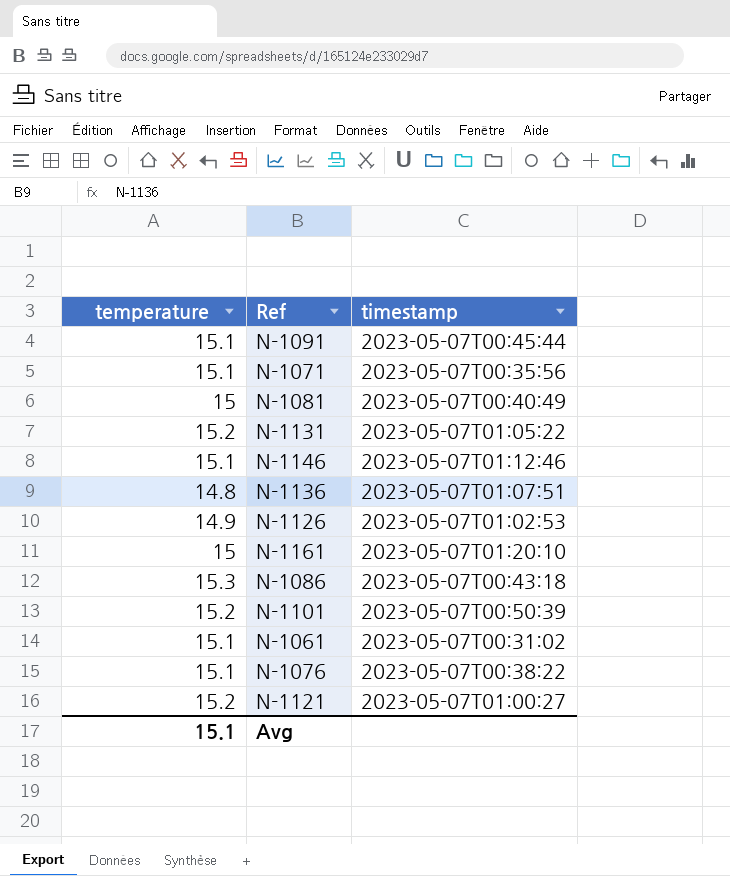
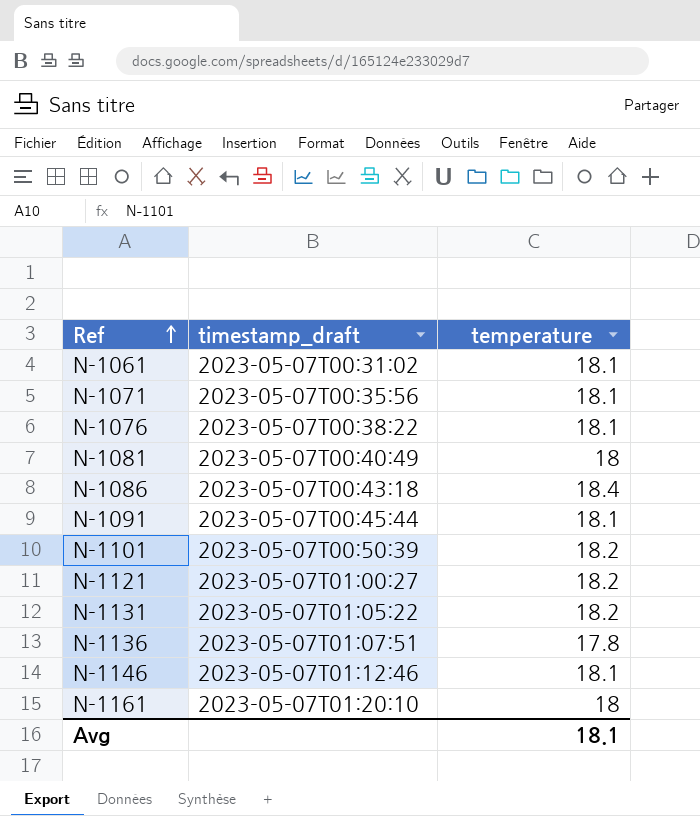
row order: none -> Ref ascending
column name: timestamp -> timestamp_draft
column temperature | position: 1 -> 3
row N-1126: 14.9 | 2023-05-07T01:02:53 -> none
N-1061 | temperature: 15.1 -> 18.1
N-1071 | temperature: 15.1 -> 18.1
N-1076 | temperature: 15.1 -> 18.1
N-1081 | temperature: 15 -> 18
N-1086 | temperature: 15.3 -> 18.4
N-1091 | temperature: 15.1 -> 18.1
N-1101 | temperature: 15.2 -> 18.2
N-1121 | temperature: 15.2 -> 18.2
N-1131 | temperature: 15.2 -> 18.2
N-1136 | temperature: 14.8 -> 17.8
N-1146 | temperature: 15.1 -> 18.1
N-1161 | temperature: 15 -> 18
Avg | temperature: 15.1 -> 18.1

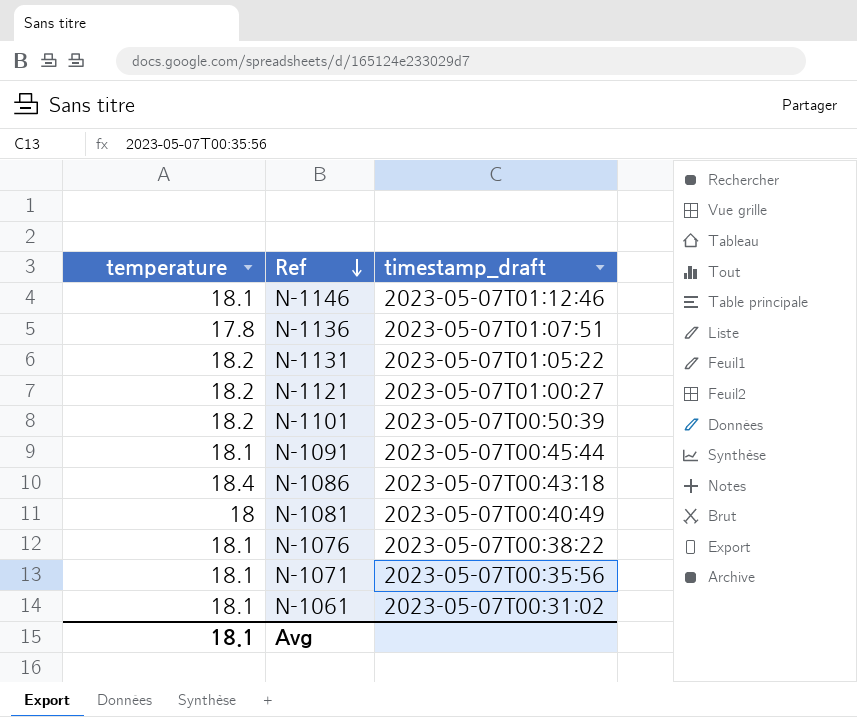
row order: Ref ascending -> Ref descending
column temperature | position: 3 -> 1
row N-1161: 2023-05-07T01:20:10 | 18 -> none

